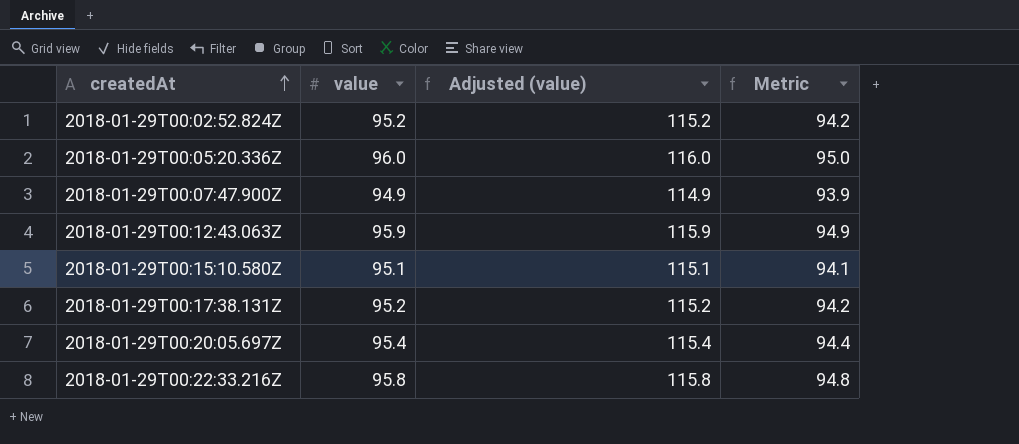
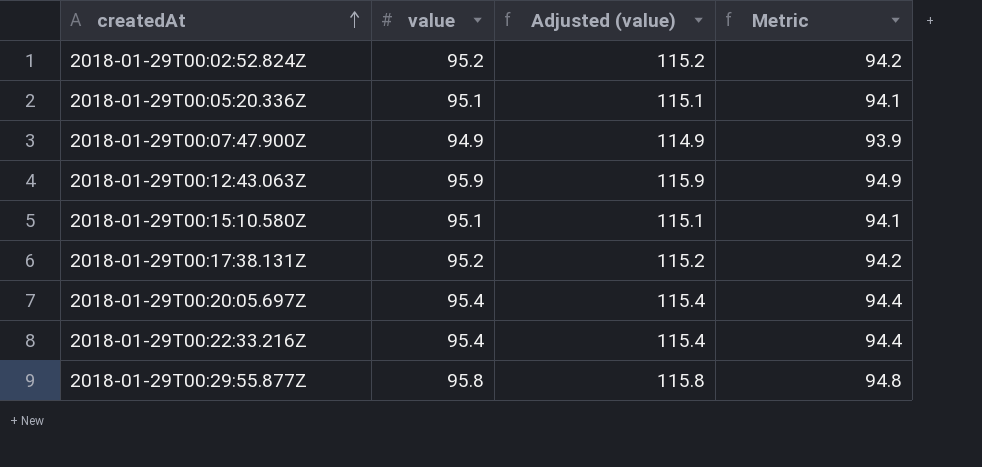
2018-01-29T00:05:20.336Z | value: 96.0 -> 95.1
2018-01-29T00:05:20.336Z | Adjusted (value): 116.0 -> 115.1
2018-01-29T00:05:20.336Z | Metric: 95.0 -> 94.1
2018-01-29T00:22:33.216Z | value: 95.8 -> 95.4
2018-01-29T00:22:33.216Z | Adjusted (value): 115.8 -> 115.4
2018-01-29T00:22:33.216Z | Metric: 94.8 -> 94.4
row 2018-01-29T00:29:55.877Z: none -> 95.8 | 115.8 | 94.8

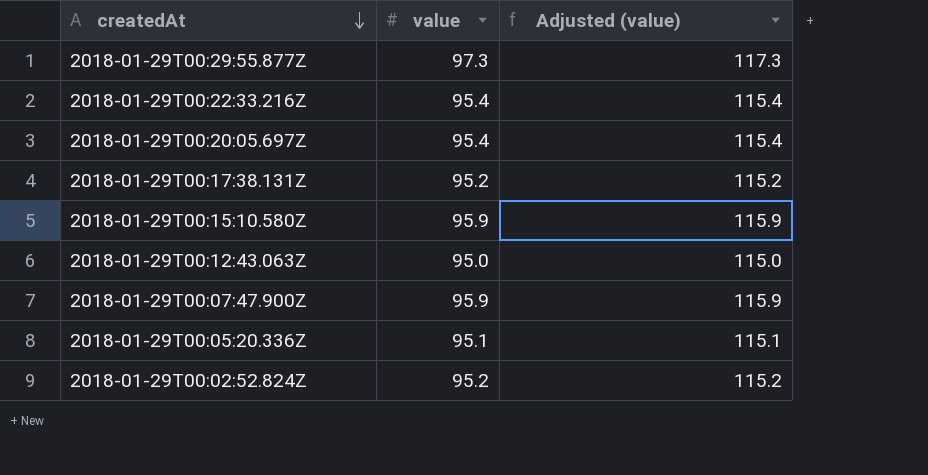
row order: createdAt ascending -> createdAt descending
column Metric | formula: [value] - 1 -> none
2018-01-29T00:29:55.877Z | value: 95.8 -> 97.3
2018-01-29T00:29:55.877Z | Adjusted (value): 115.8 -> 117.3
2018-01-29T00:15:10.580Z | value: 95.1 -> 95.9
2018-01-29T00:15:10.580Z | Adjusted (value): 115.1 -> 115.9
2018-01-29T00:12:43.063Z | value: 95.9 -> 95.0
2018-01-29T00:12:43.063Z | Adjusted (value): 115.9 -> 115.0
2018-01-29T00:07:47.900Z | value: 94.9 -> 95.9
2018-01-29T00:07:47.900Z | Adjusted (value): 114.9 -> 115.9

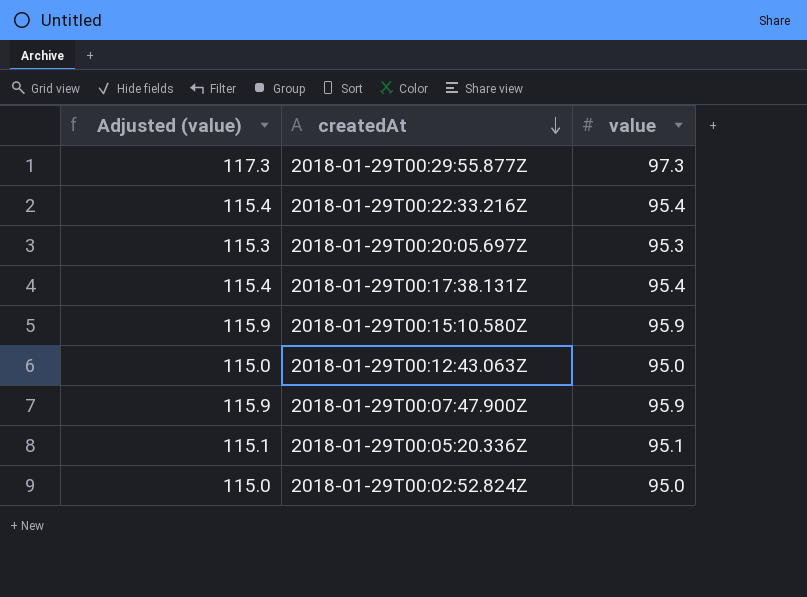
column Adjusted (value) | position: 3 -> 1
2018-01-29T00:20:05.697Z | Adjusted (value): 115.4 -> 115.3
2018-01-29T00:20:05.697Z | value: 95.4 -> 95.3
2018-01-29T00:17:38.131Z | Adjusted (value): 115.2 -> 115.4
2018-01-29T00:17:38.131Z | value: 95.2 -> 95.4
2018-01-29T00:02:52.824Z | Adjusted (value): 115.2 -> 115.0
2018-01-29T00:02:52.824Z | value: 95.2 -> 95.0

